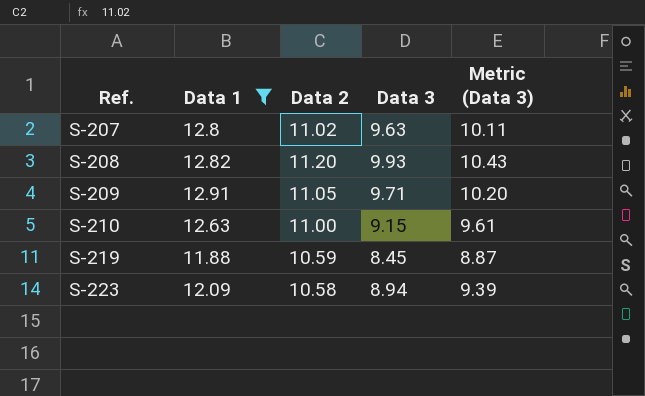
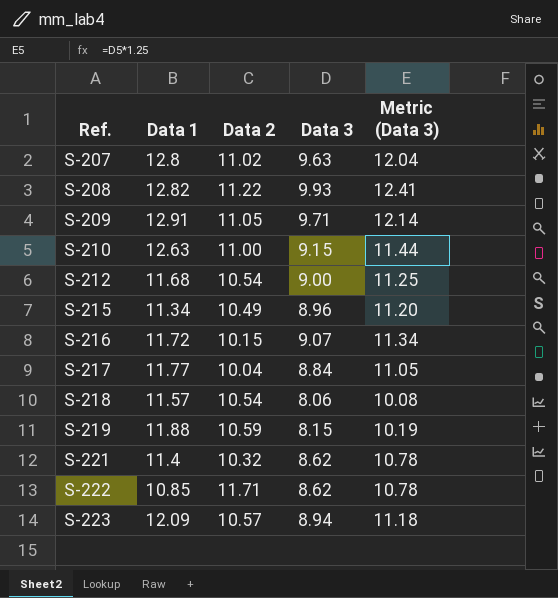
filter: Data 1 >= 11.88 -> none
column Metric (Data 3) | formula: [Data 3] * 1.05 -> [Data 3] * 1.25
S-208 | Data 2: 11.20 -> 11.22
S-219 | Data 3: 8.45 -> 8.15
S-223 | Data 2: 10.58 -> 10.57

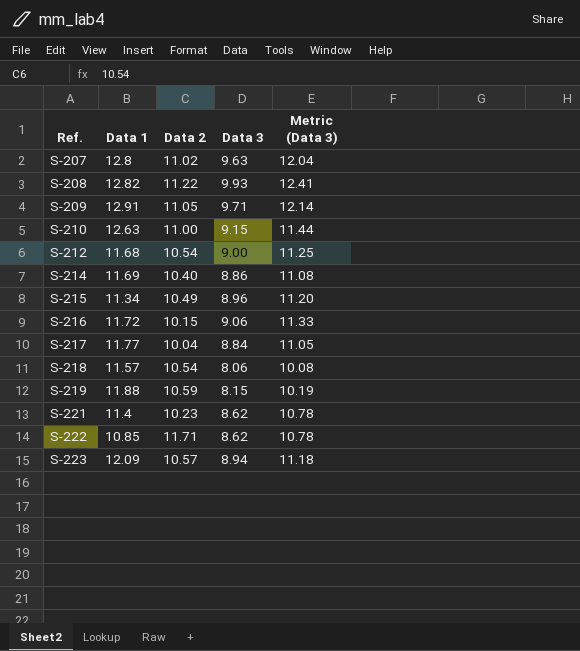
row S-214: none -> 11.69 | 10.40 | 8.86 | 11.08
S-216 | Data 3: 9.07 -> 9.06
S-216 | Metric (Data 3): 11.34 -> 11.33
S-221 | Data 2: 10.32 -> 10.23

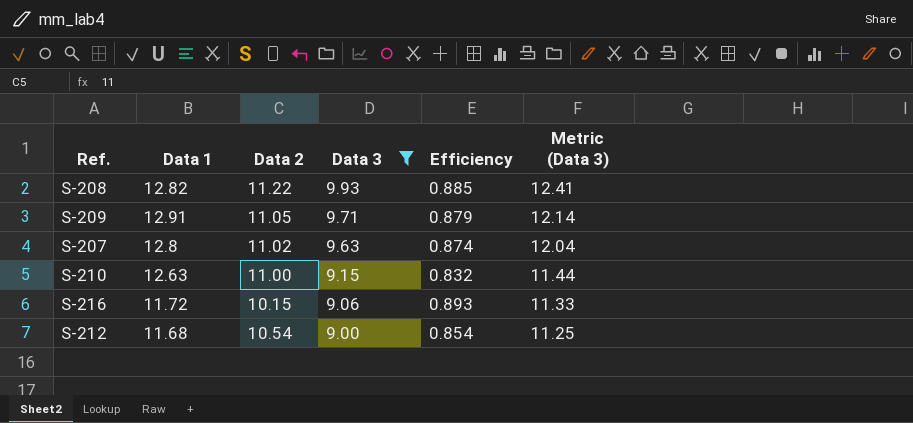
filter: none -> Data 3 >= 9.00
row order: Ref. ascending -> Data 3 descending
column Efficiency | formula: none -> [Data 3] / [Data 2]

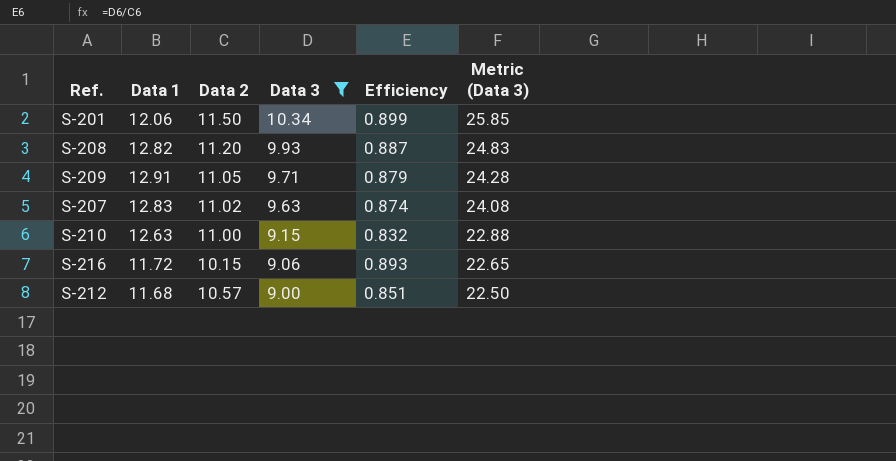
column Metric (Data 3) | formula: [Data 3] * 1.25 -> [Data 3] * 2.5
row S-201: none -> 12.06 | 11.50 | 10.34 | 0.899 | 25.85
S-208 | Data 2: 11.22 -> 11.20
S-208 | Efficiency: 0.885 -> 0.887
S-207 | Data 1: 12.8 -> 12.83
S-212 | Data 2: 10.54 -> 10.57
S-212 | Efficiency: 0.854 -> 0.851

